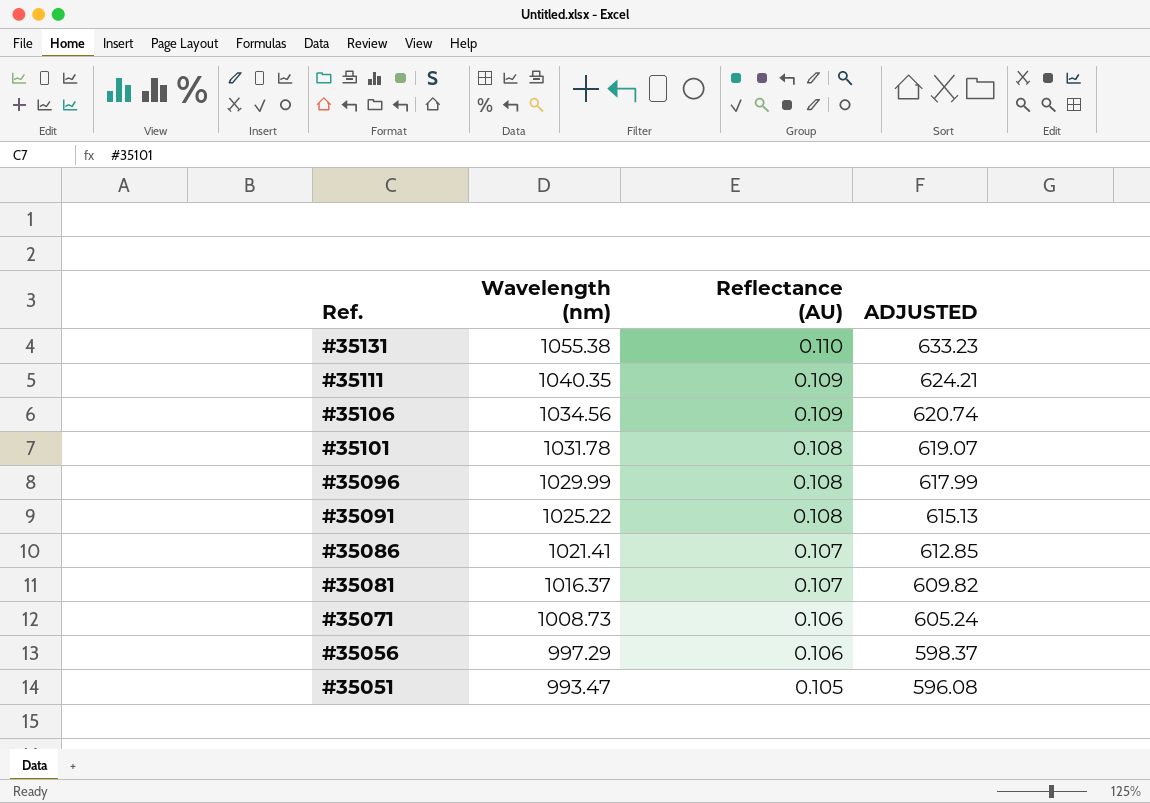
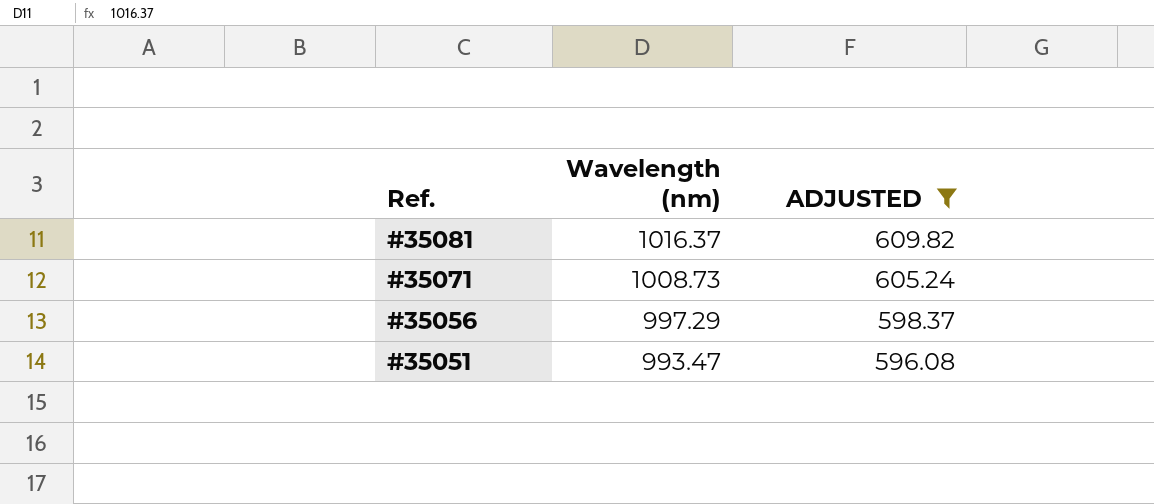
filter: none -> ADJUSTED <= 609.82
column Reflectance (AU) | position: 3 -> none

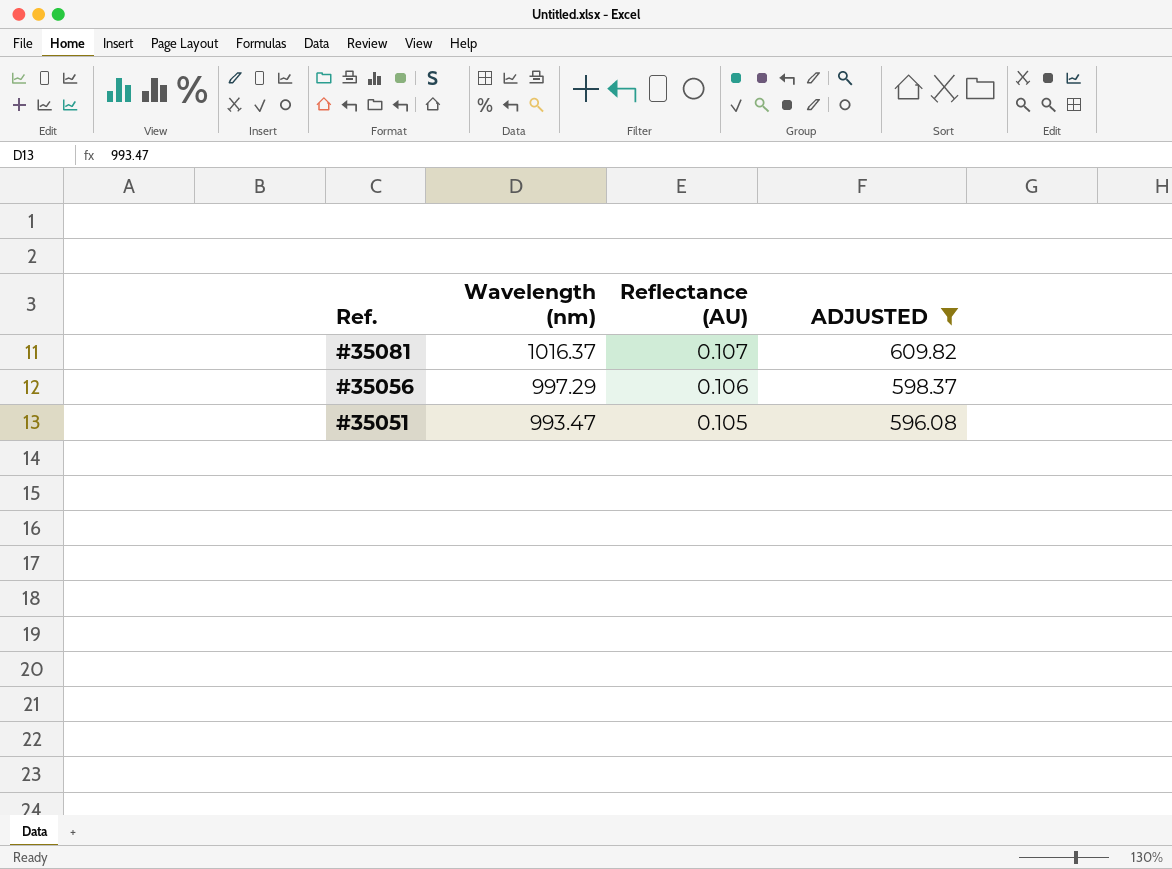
column Reflectance (AU) | position: none -> 3
row #35071: 1008.73 | 605.24 -> none

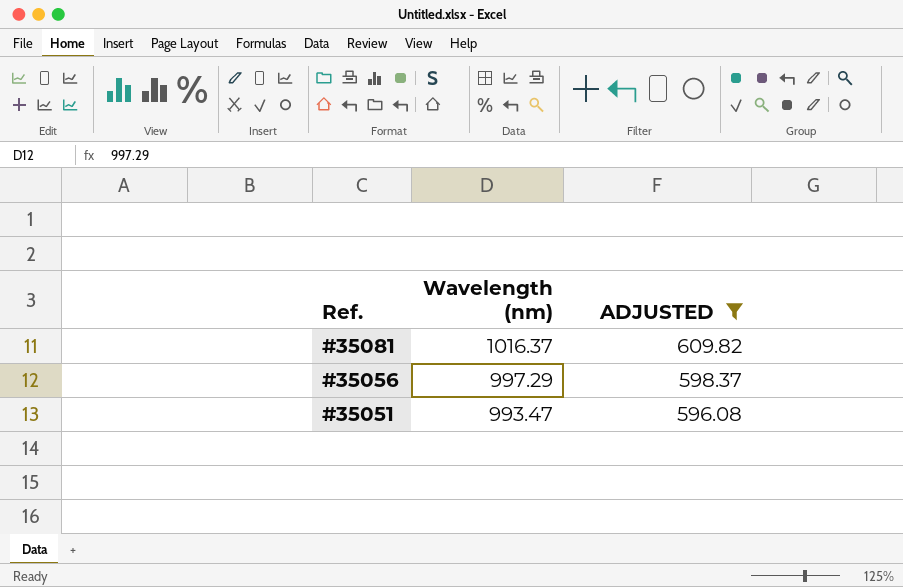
column Reflectance (AU) | position: 3 -> none

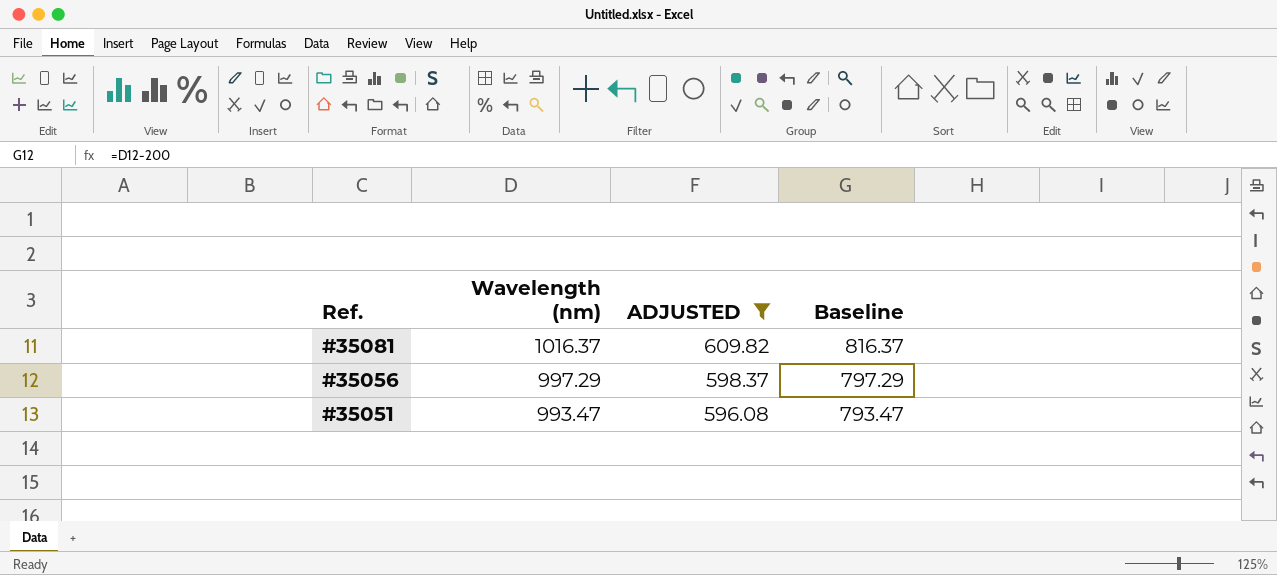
column Baseline | formula: none -> [Wavelength (nm)] - 200

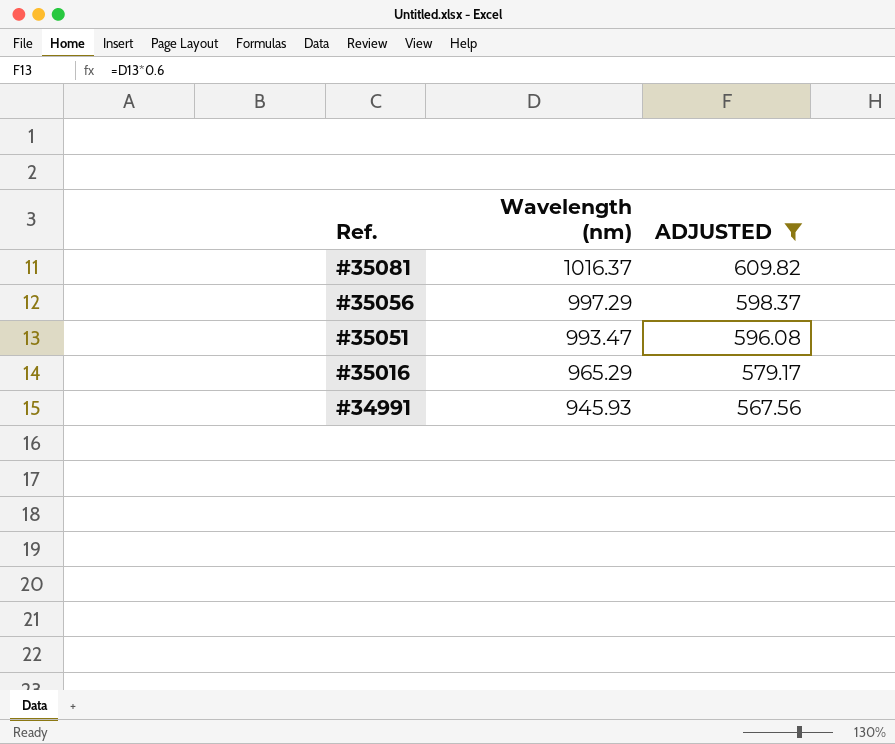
column Baseline | formula: [Wavelength (nm)] - 200 -> none
row #35016: none -> 965.29 | 579.17
row #34991: none -> 945.93 | 567.56

